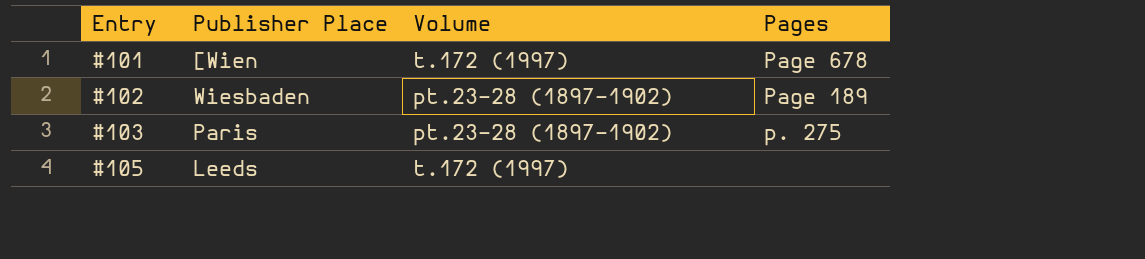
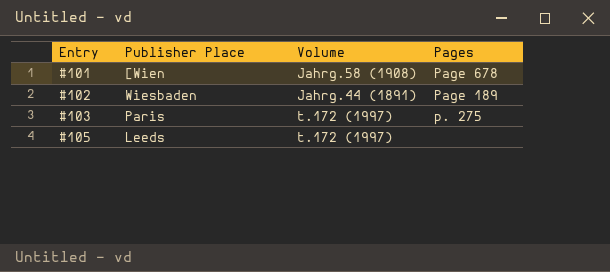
#101 | Volume: t.172 (1997) -> Jahrg.58 (1908)
#102 | Volume: pt.23-28 (1897-1902) -> Jahrg.44 (1891)
#103 | Volume: pt.23-28 (1897-1902) -> t.172 (1997)

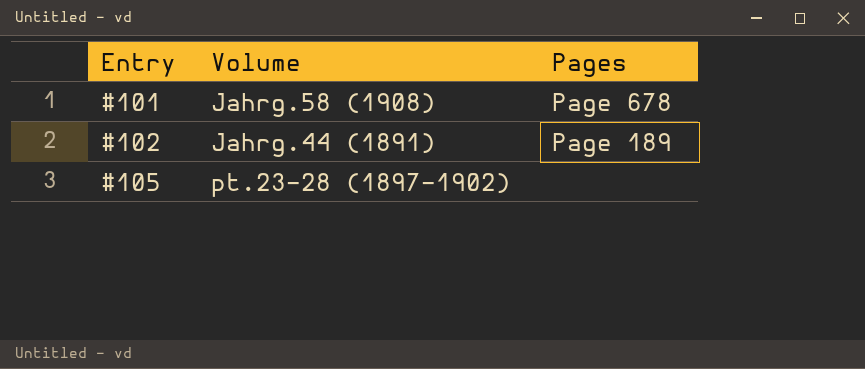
column Publisher Place | position: 2 -> none
row #103: Paris | t.172 (1997) | p. 275 -> none
#105 | Volume: t.172 (1997) -> pt.23-28 (1897-1902)

